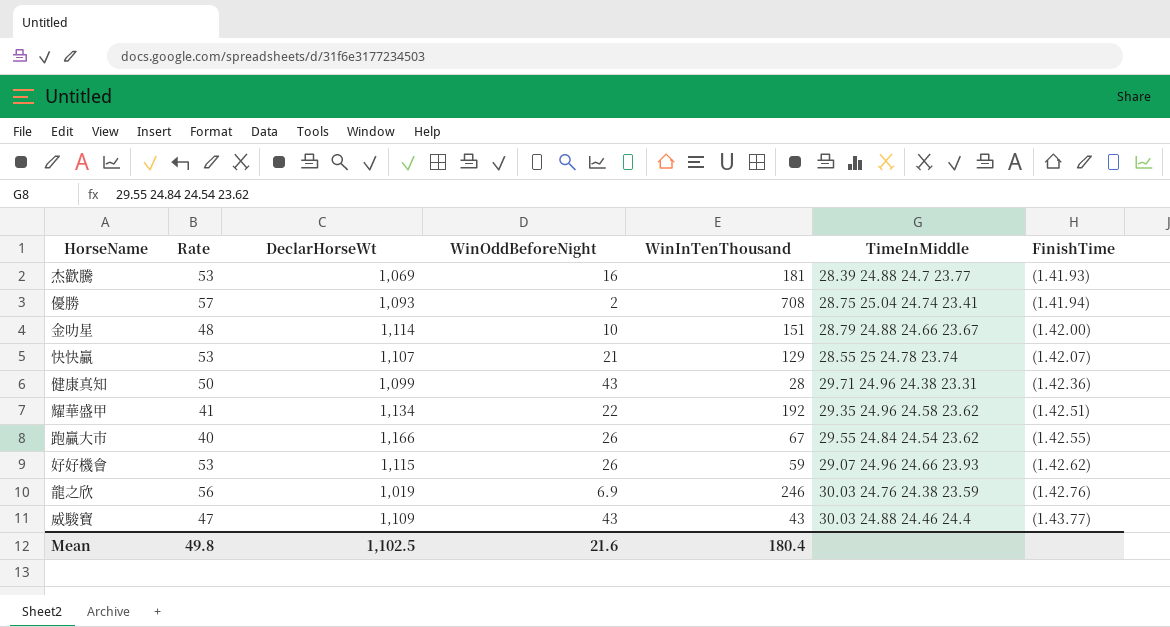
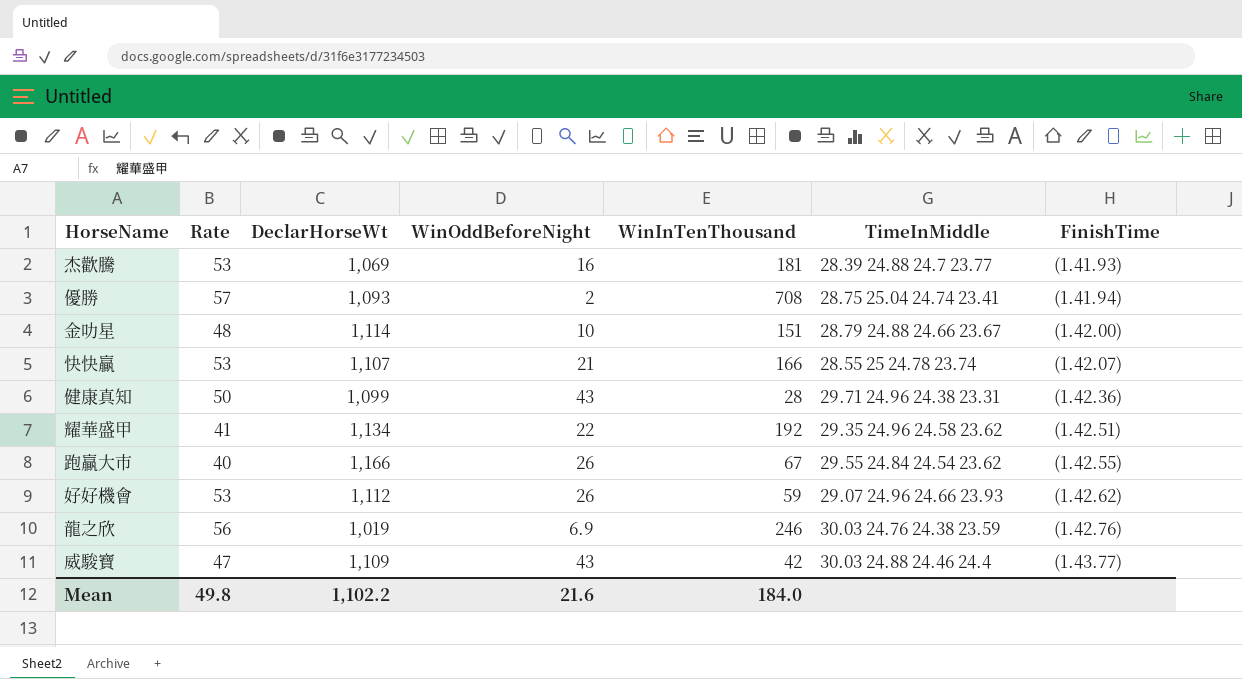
快快贏 | WinInTenThousand: 129 -> 166
好好機會 | DeclarHorseWt: 1,115 -> 1,112
威駿寶 | WinInTenThousand: 43 -> 42
Mean | DeclarHorseWt: 1,102.5 -> 1,102.2
Mean | WinInTenThousand: 180.4 -> 184.0

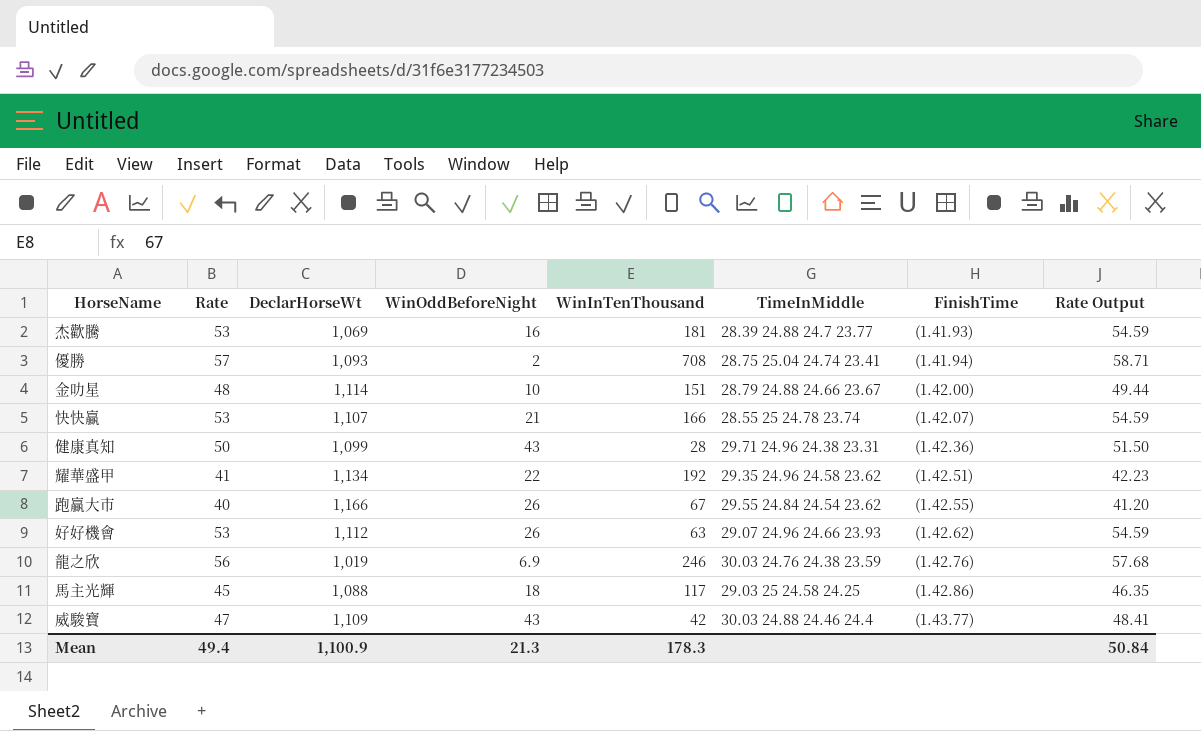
column Rate Output | formula: none -> [Rate] * 1.03
好好機會 | WinInTenThousand: 59 -> 63
row 馬主光輝: none -> 45 | 1,088 | 18 | 117 | 29.03 25 24.58 24.25 | (1.42.86) | 46.35
Mean | Rate: 49.8 -> 49.4
Mean | DeclarHorseWt: 1,102.2 -> 1,100.9
Mean | WinOddBeforeNight: 21.6 -> 21.3
Mean | WinInTenThousand: 184.0 -> 178.3

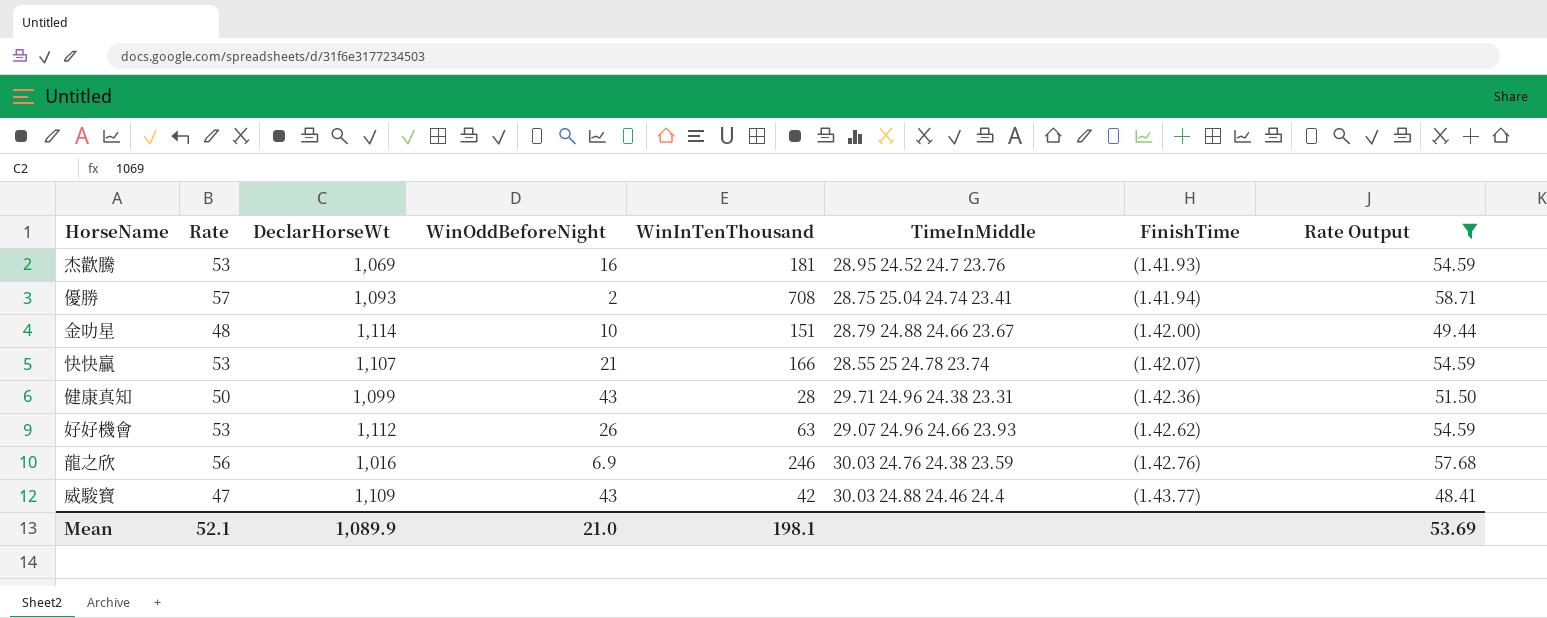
filter: none -> Rate Output >= 48.41
杰歡騰 | TimeInMiddle: 28.39 24.88 24.7 23.77 -> 28.95 24.52 24.7 23.76
龍之欣 | DeclarHorseWt: 1,019 -> 1,016
Mean | Rate: 49.4 -> 52.1
Mean | DeclarHorseWt: 1,100.9 -> 1,089.9
Mean | WinOddBeforeNight: 21.3 -> 21.0
Mean | WinInTenThousand: 178.3 -> 198.1
Mean | Rate Output: 50.84 -> 53.69

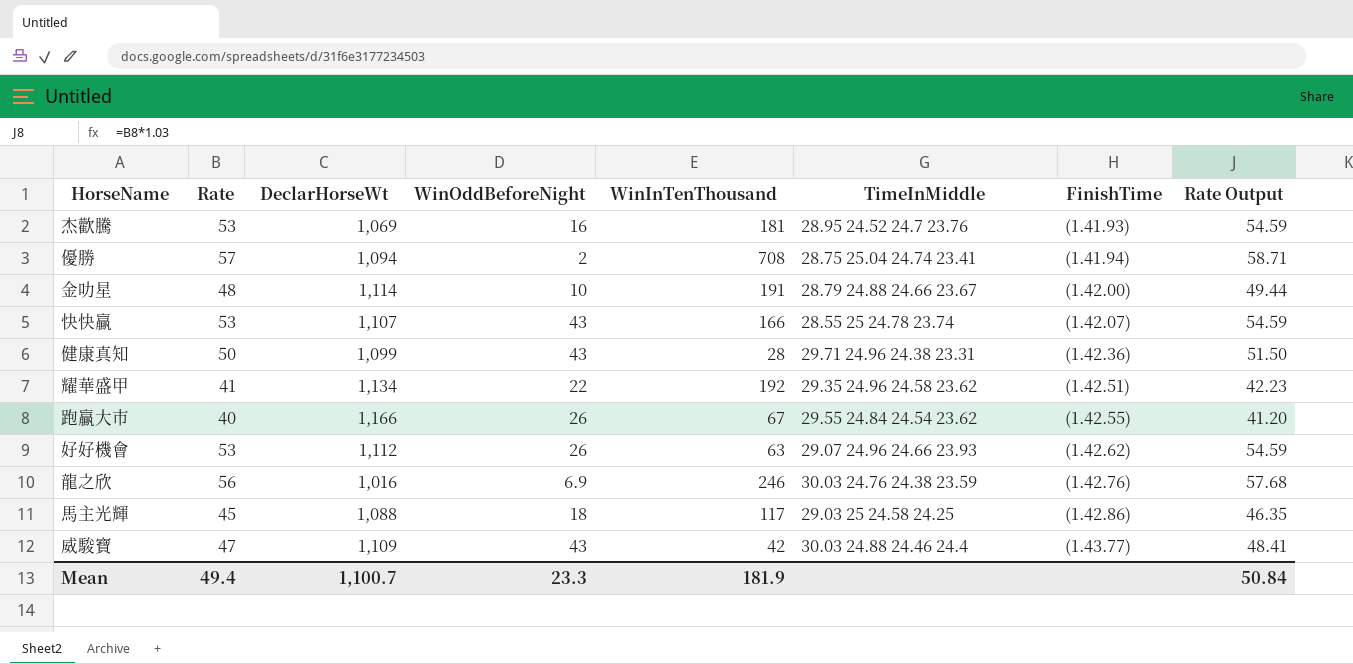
filter: Rate Output >= 48.41 -> none
優勝 | DeclarHorseWt: 1,093 -> 1,094
金叻星 | WinInTenThousand: 151 -> 191
快快贏 | WinOddBeforeNight: 21 -> 43
Mean | Rate: 52.1 -> 49.4
Mean | DeclarHorseWt: 1,089.9 -> 1,100.7
Mean | WinOddBeforeNight: 21.0 -> 23.3
Mean | WinInTenThousand: 198.1 -> 181.9
Mean | Rate Output: 53.69 -> 50.84

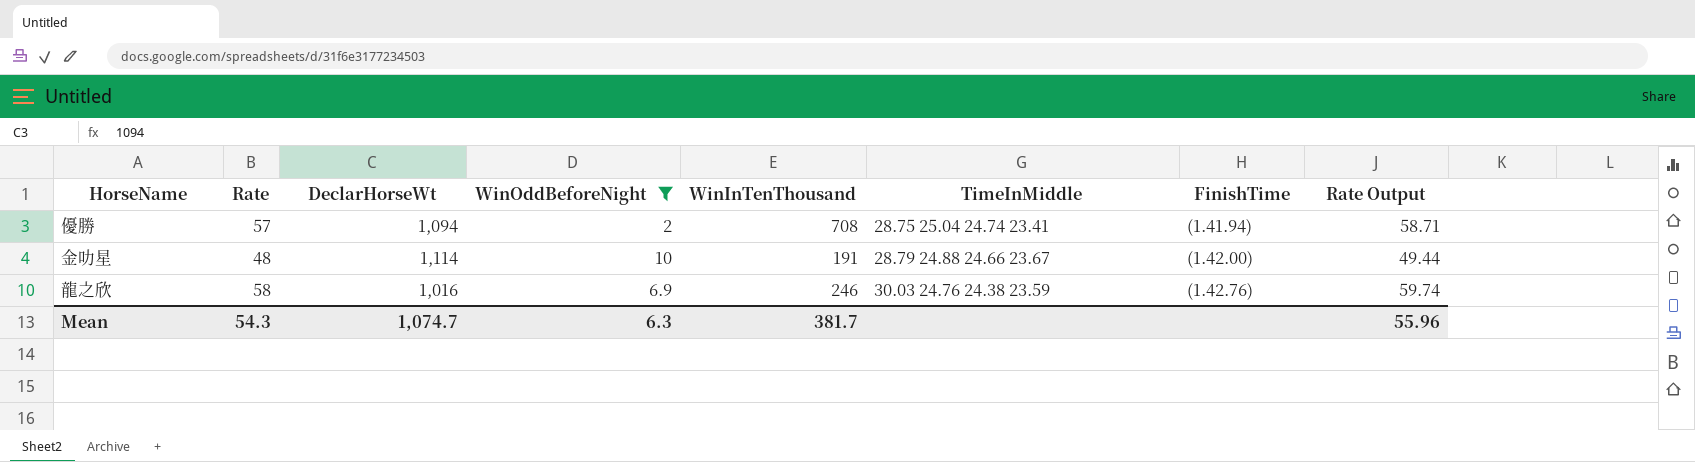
filter: none -> WinOddBeforeNight <= 10
龍之欣 | Rate: 56 -> 58
龍之欣 | Rate Output: 57.68 -> 59.74
Mean | Rate: 49.4 -> 54.3
Mean | DeclarHorseWt: 1,100.7 -> 1,074.7
Mean | WinOddBeforeNight: 23.3 -> 6.3
Mean | WinInTenThousand: 181.9 -> 381.7
Mean | Rate Output: 50.84 -> 55.96

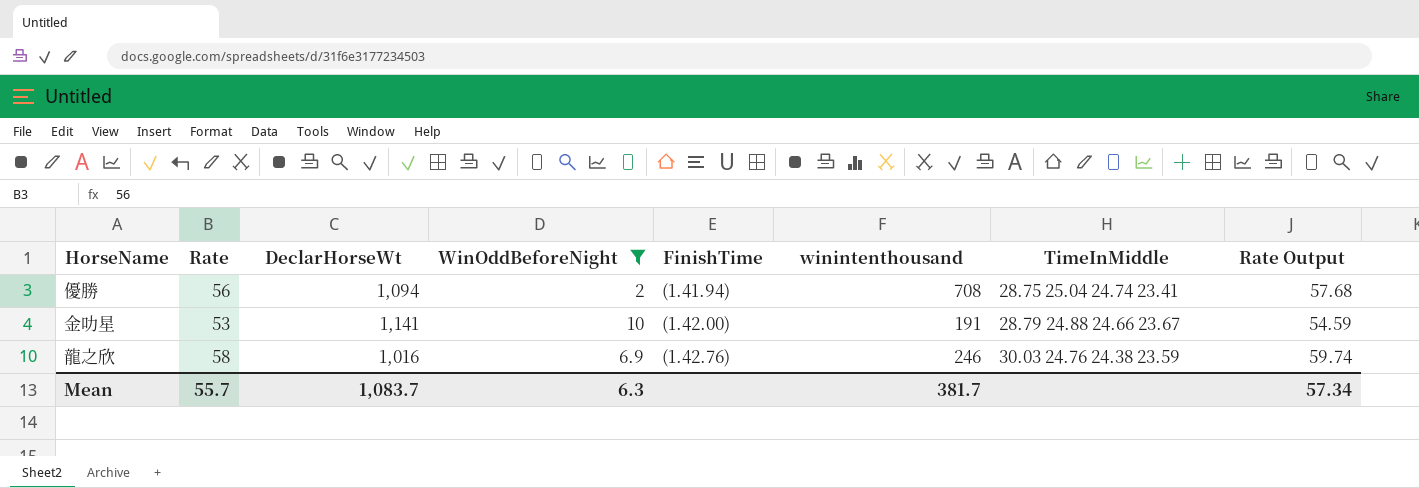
column FinishTime | position: 7 -> 5
column name: WinInTenThousand -> winintenthousand
優勝 | Rate: 57 -> 56
優勝 | Rate Output: 58.71 -> 57.68
金叻星 | Rate: 48 -> 53
金叻星 | DeclarHorseWt: 1,114 -> 1,141
金叻星 | Rate Output: 49.44 -> 54.59
Mean | Rate: 54.3 -> 55.7
Mean | DeclarHorseWt: 1,074.7 -> 1,083.7
Mean | Rate Output: 55.96 -> 57.34

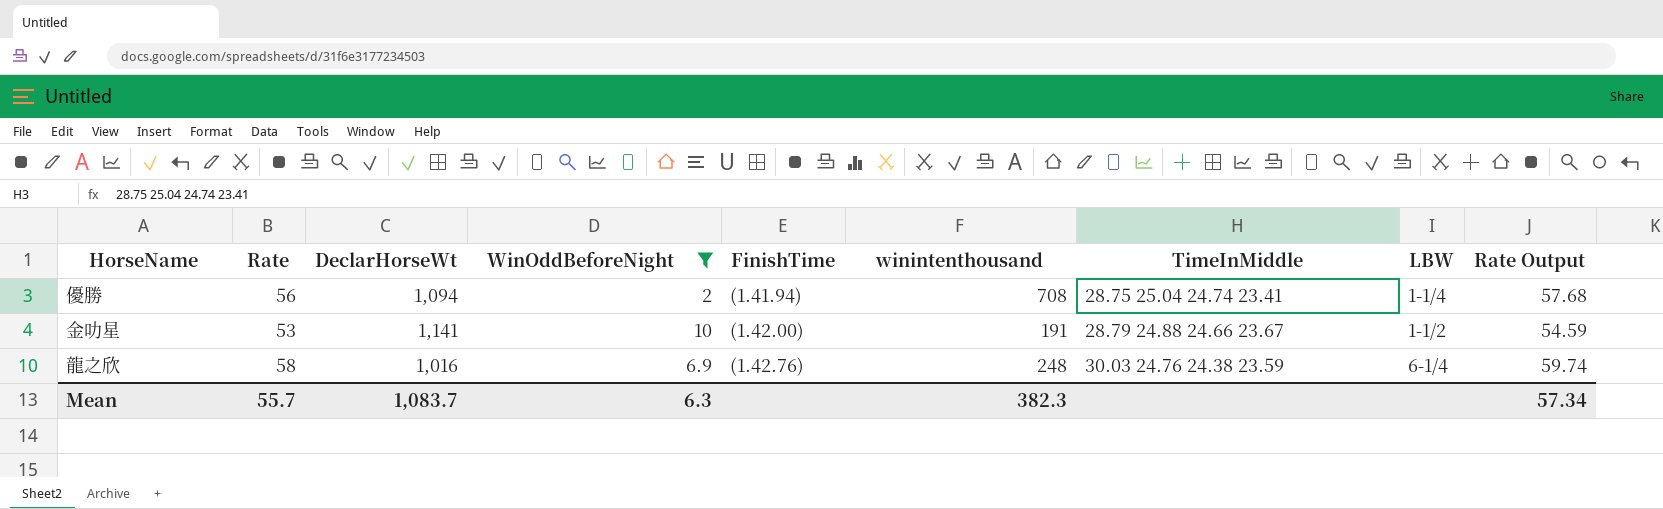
column LBW | position: none -> 8
龍之欣 | winintenthousand: 246 -> 248
Mean | winintenthousand: 381.7 -> 382.3

